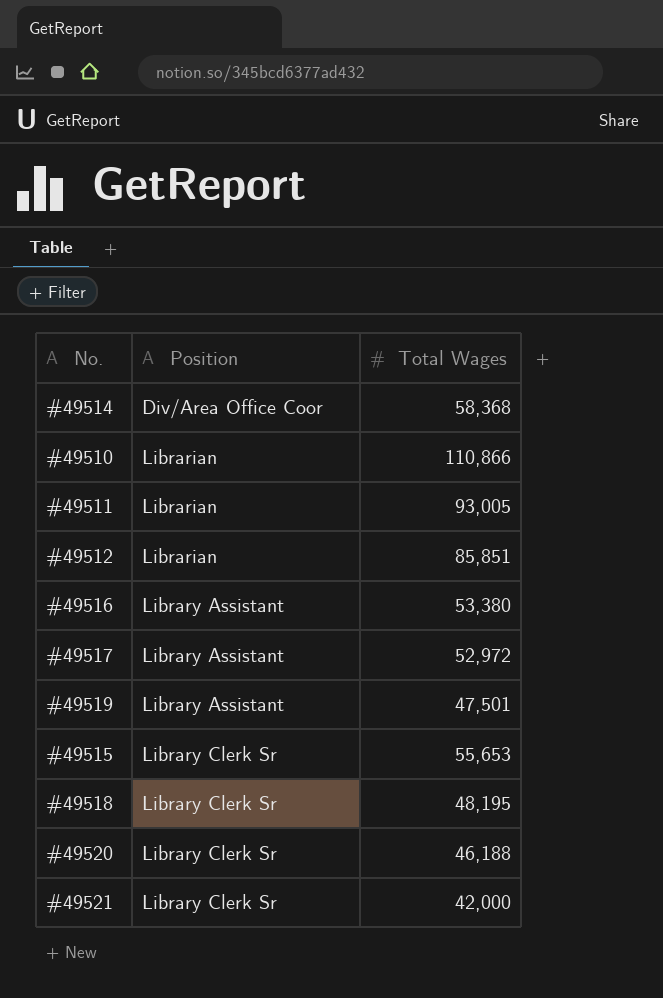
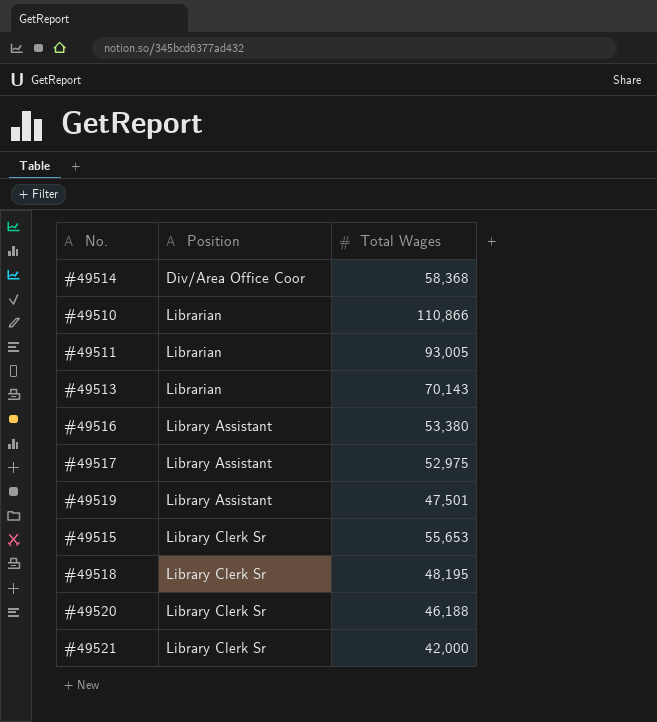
row #49512: Librarian | 85,851 -> none
row #49513: none -> Librarian | 70,143
#49517 | Total Wages: 52,972 -> 52,975

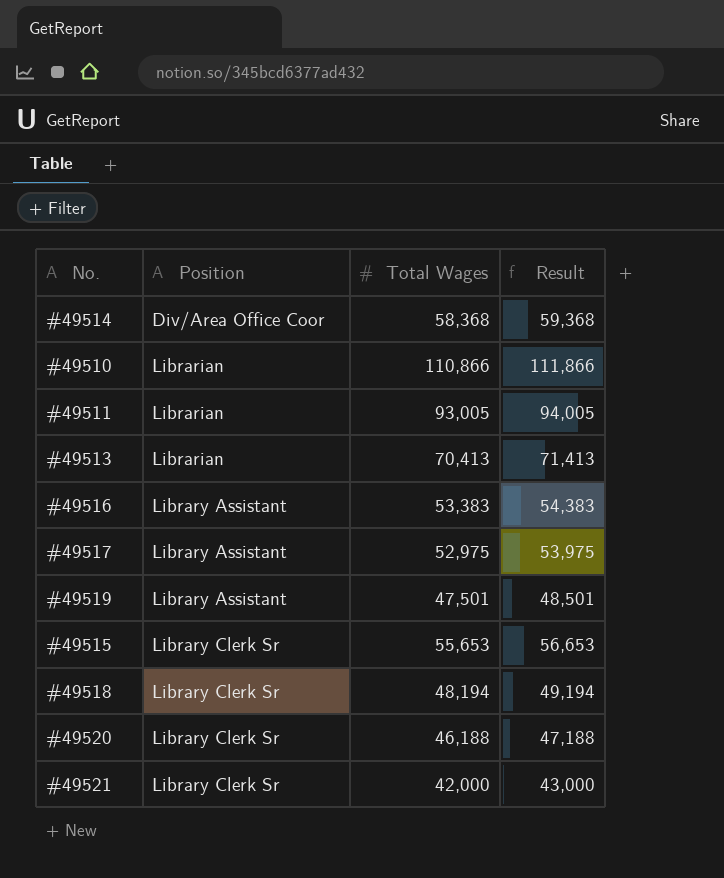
column Result | formula: none -> [Total Wages] + 1000
#49513 | Total Wages: 70,143 -> 70,413
#49516 | Total Wages: 53,380 -> 53,383
#49518 | Total Wages: 48,195 -> 48,194

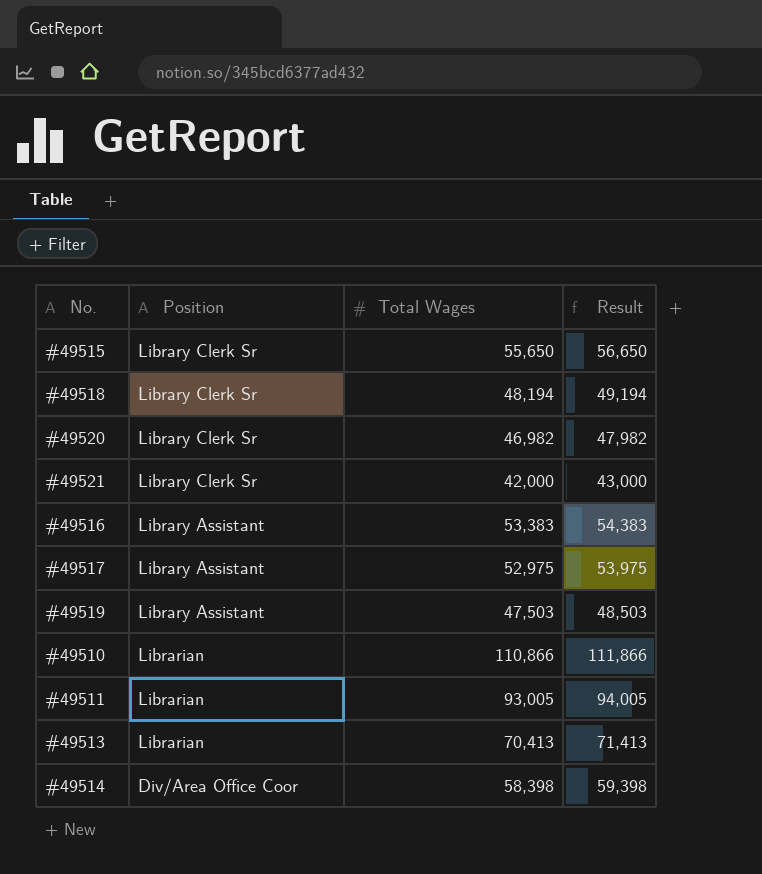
row order: Position ascending -> Position descending
#49515 | Total Wages: 55,653 -> 55,650
#49515 | Result: 56,653 -> 56,650
#49520 | Total Wages: 46,188 -> 46,982
#49520 | Result: 47,188 -> 47,982
#49519 | Total Wages: 47,501 -> 47,503
#49519 | Result: 48,501 -> 48,503
#49514 | Total Wages: 58,368 -> 58,398
#49514 | Result: 59,368 -> 59,398

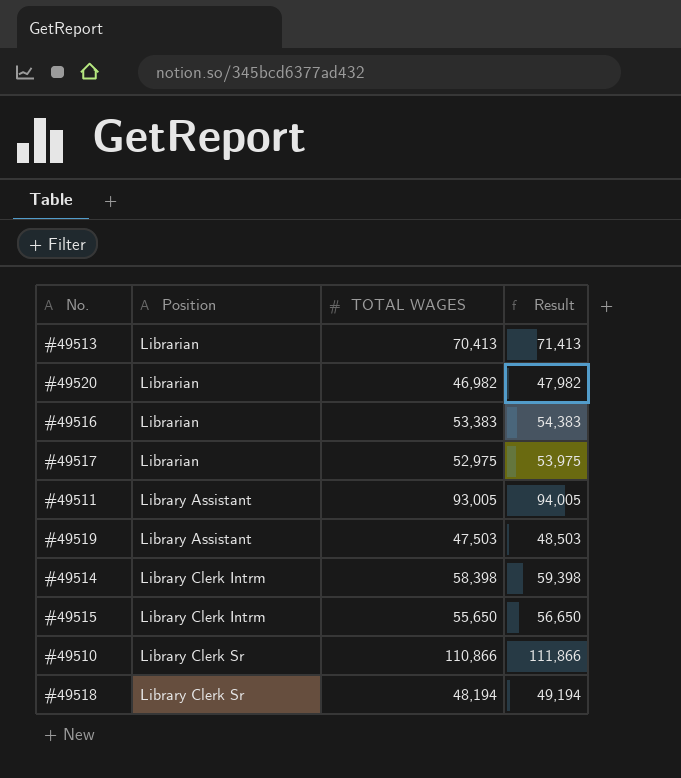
row order: Position descending -> Position ascending
column name: Total Wages -> TOTAL WAGES
row #49521: Library Clerk Sr | 42,000 | 43,000 -> none
#49520 | Position: Library Clerk Sr -> Librarian
#49516 | Position: Library Assistant -> Librarian
#49517 | Position: Library Assistant -> Librarian
#49511 | Position: Librarian -> Library Assistant
#49514 | Position: Div/Area Office Coor -> Library Clerk Intrm
#49515 | Position: Library Clerk Sr -> Library Clerk Intrm
#49510 | Position: Librarian -> Library Clerk Sr

